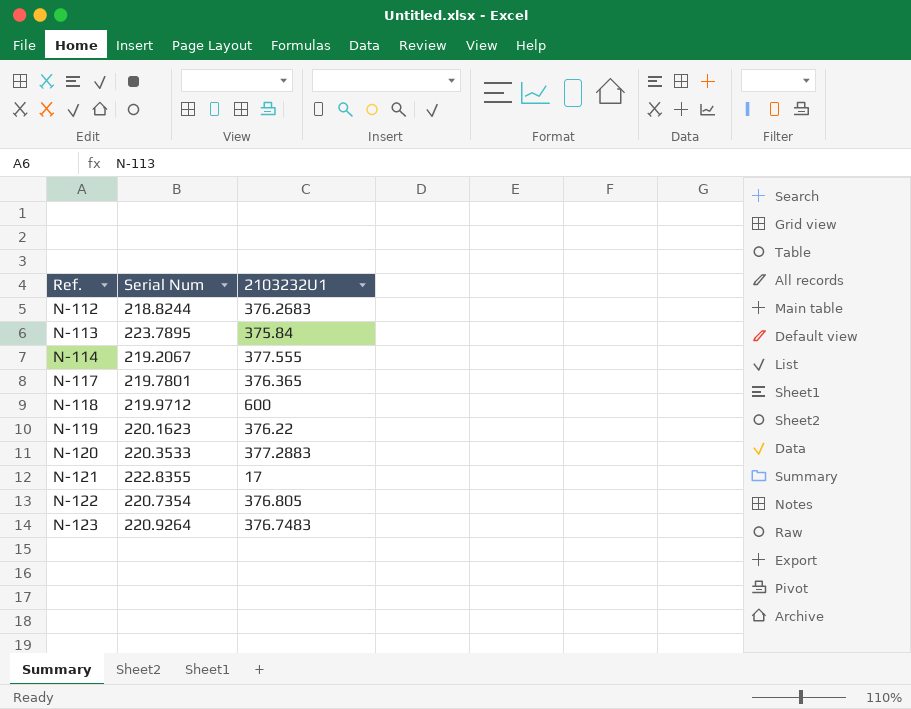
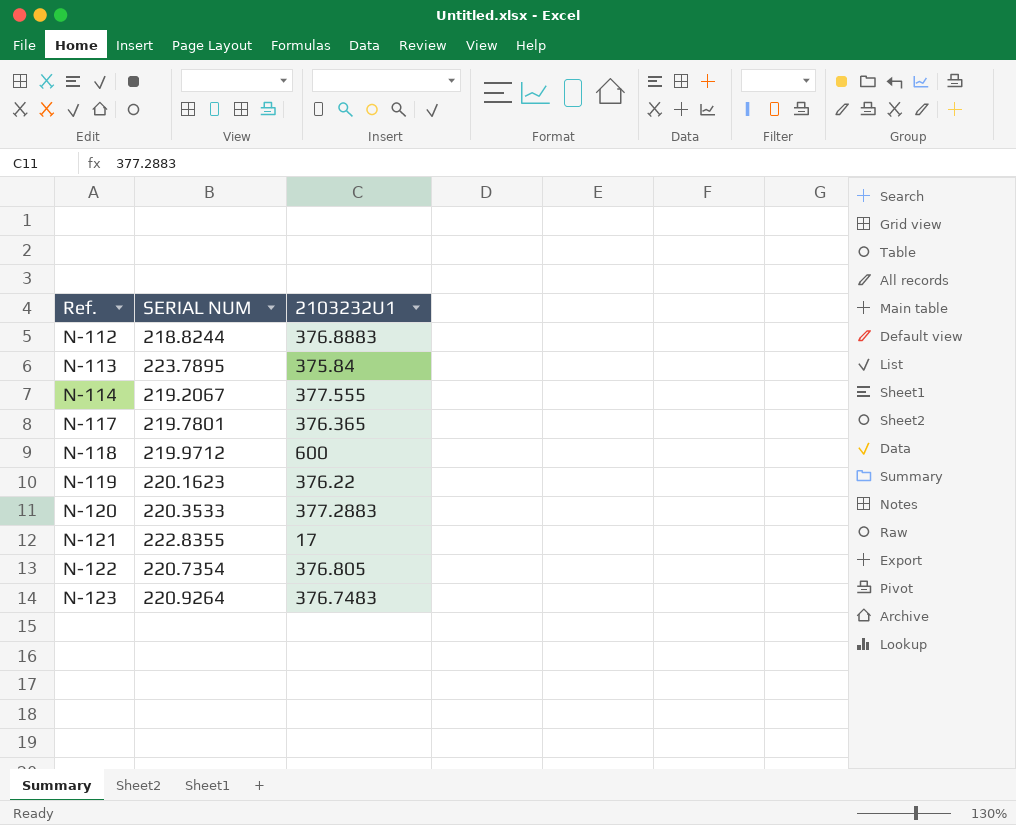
column name: Serial Num -> SERIAL NUM
N-112 | 2103232U1: 376.2683 -> 376.8883

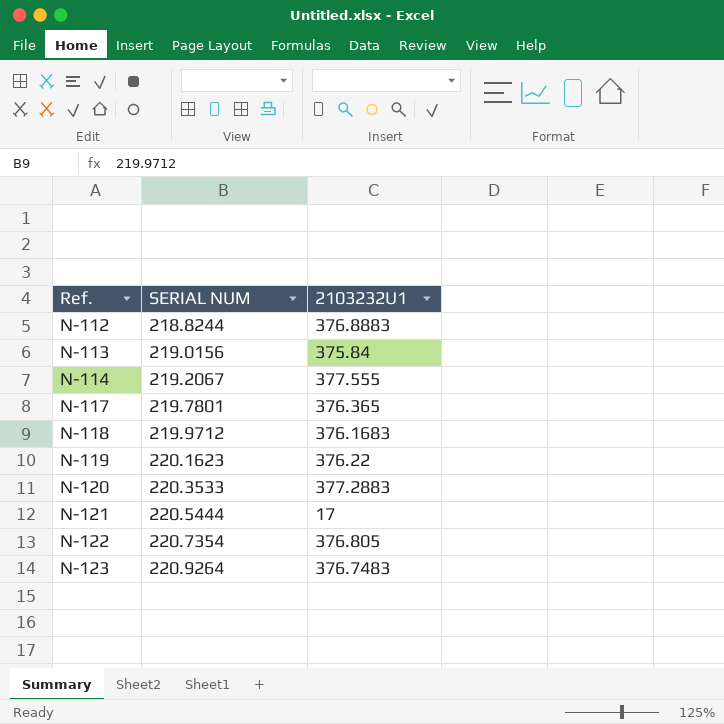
N-113 | SERIAL NUM: 223.7895 -> 219.0156
N-118 | 2103232U1: 600 -> 376.1683
N-121 | SERIAL NUM: 222.8355 -> 220.5444

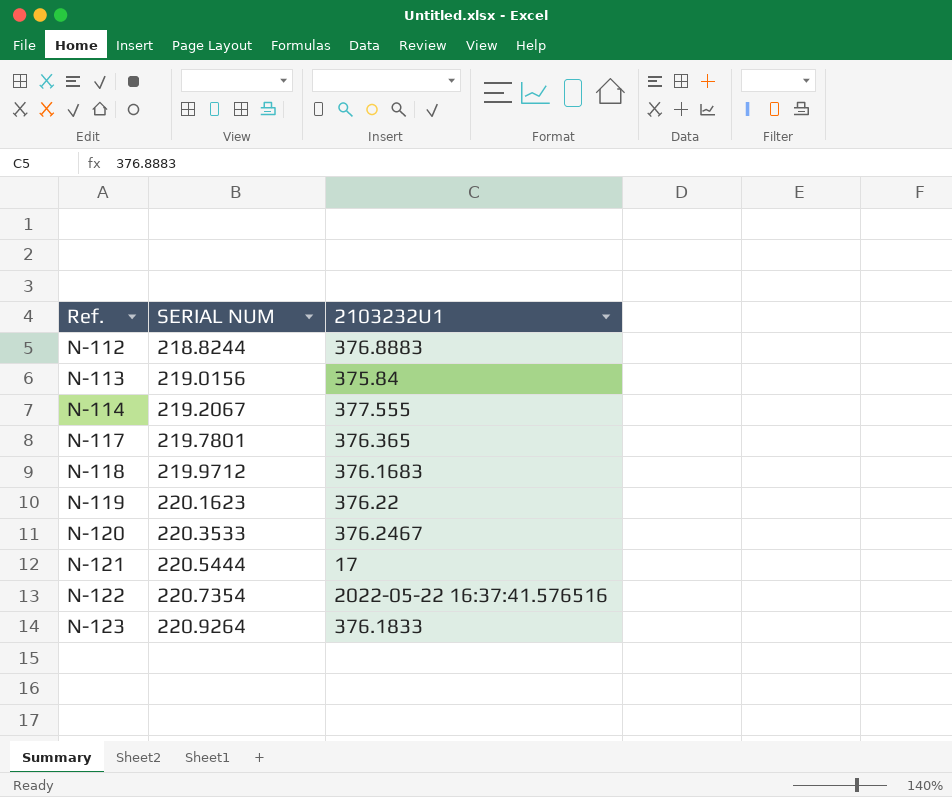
N-120 | 2103232U1: 377.2883 -> 376.2467
N-122 | 2103232U1: 376.805 -> 2022-05-22 16:37:41.576516
N-123 | 2103232U1: 376.7483 -> 376.1833

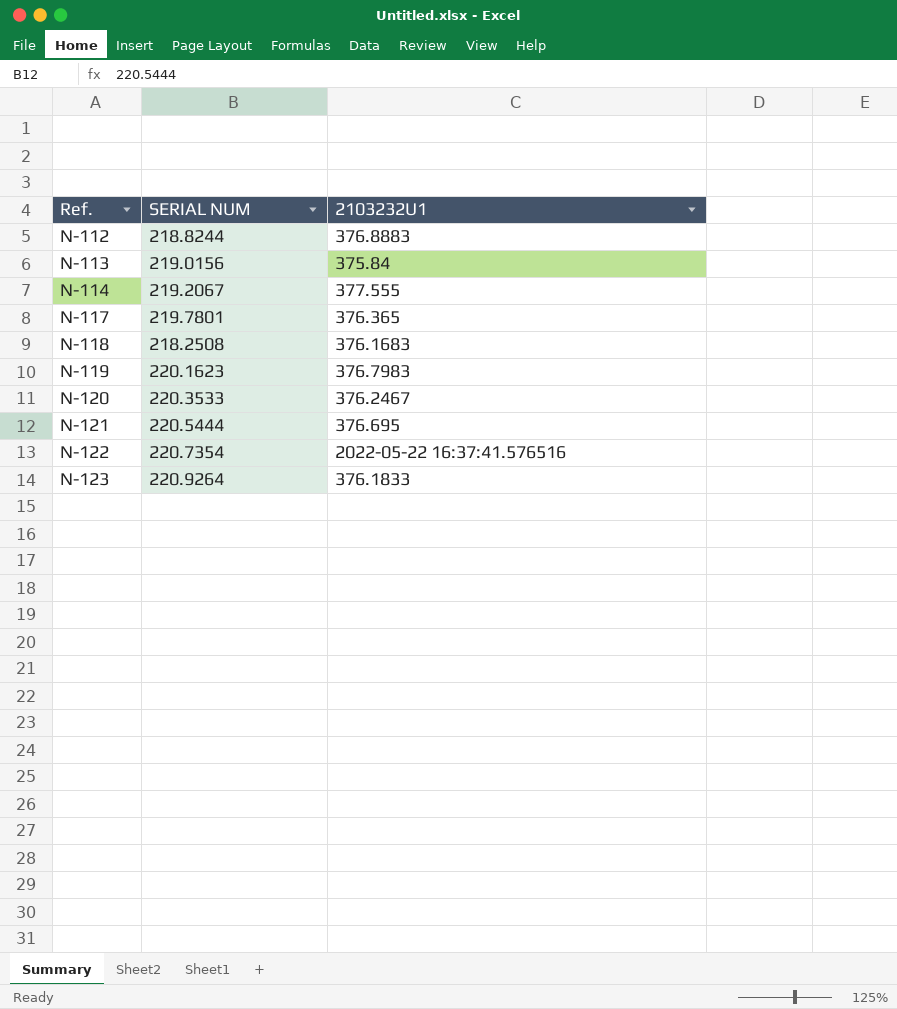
N-118 | SERIAL NUM: 219.9712 -> 218.2508
N-119 | 2103232U1: 376.22 -> 376.7983
N-121 | 2103232U1: 17 -> 376.695

